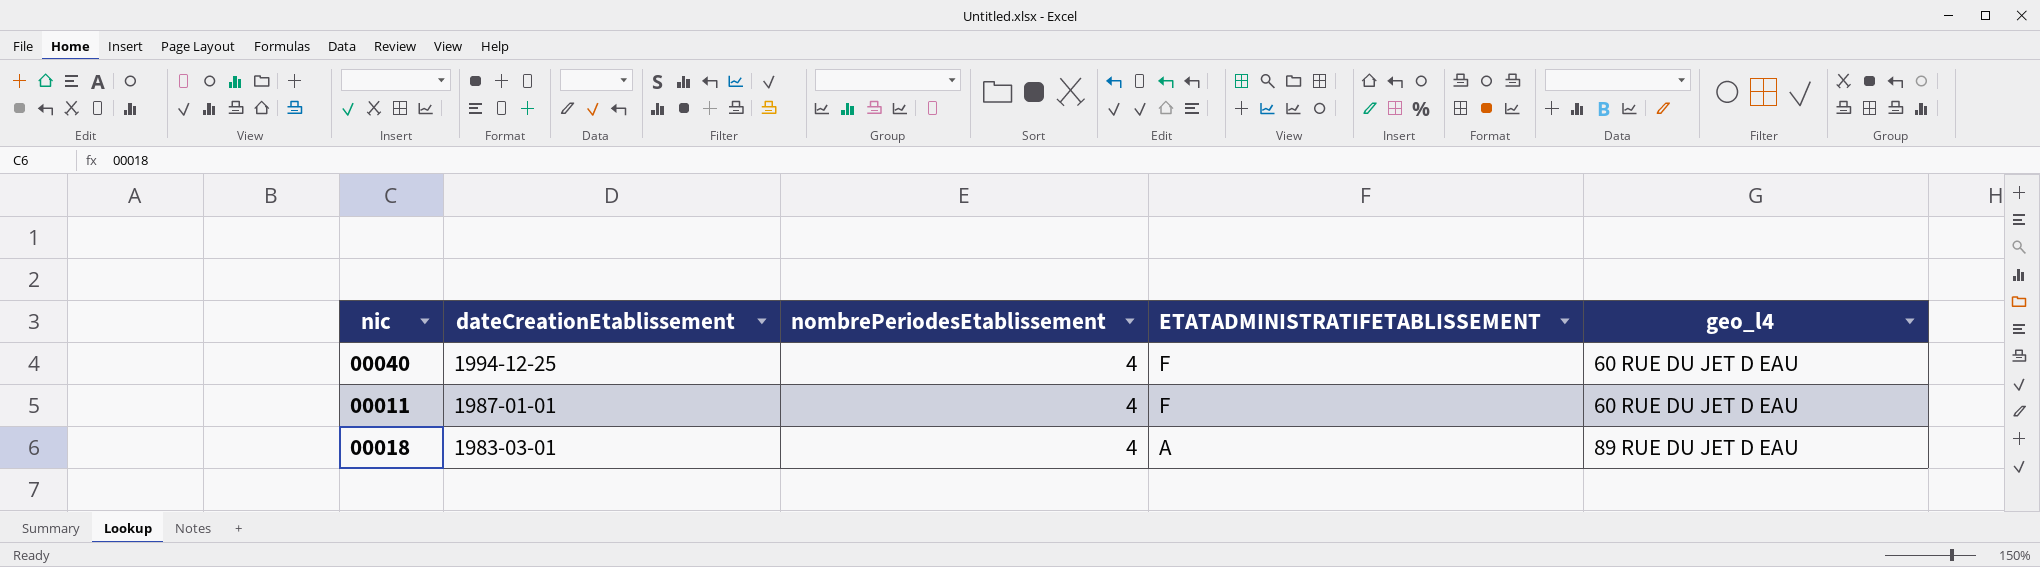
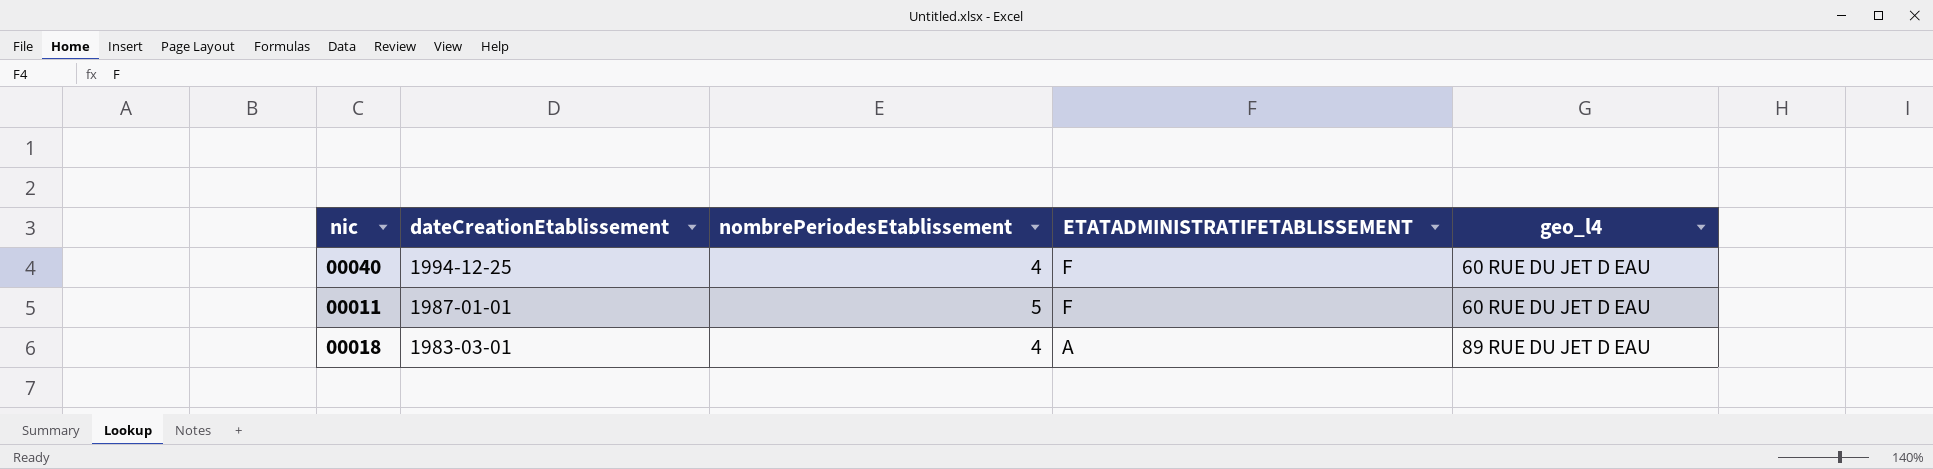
00011 | nombrePeriodesEtablissement: 4 -> 5

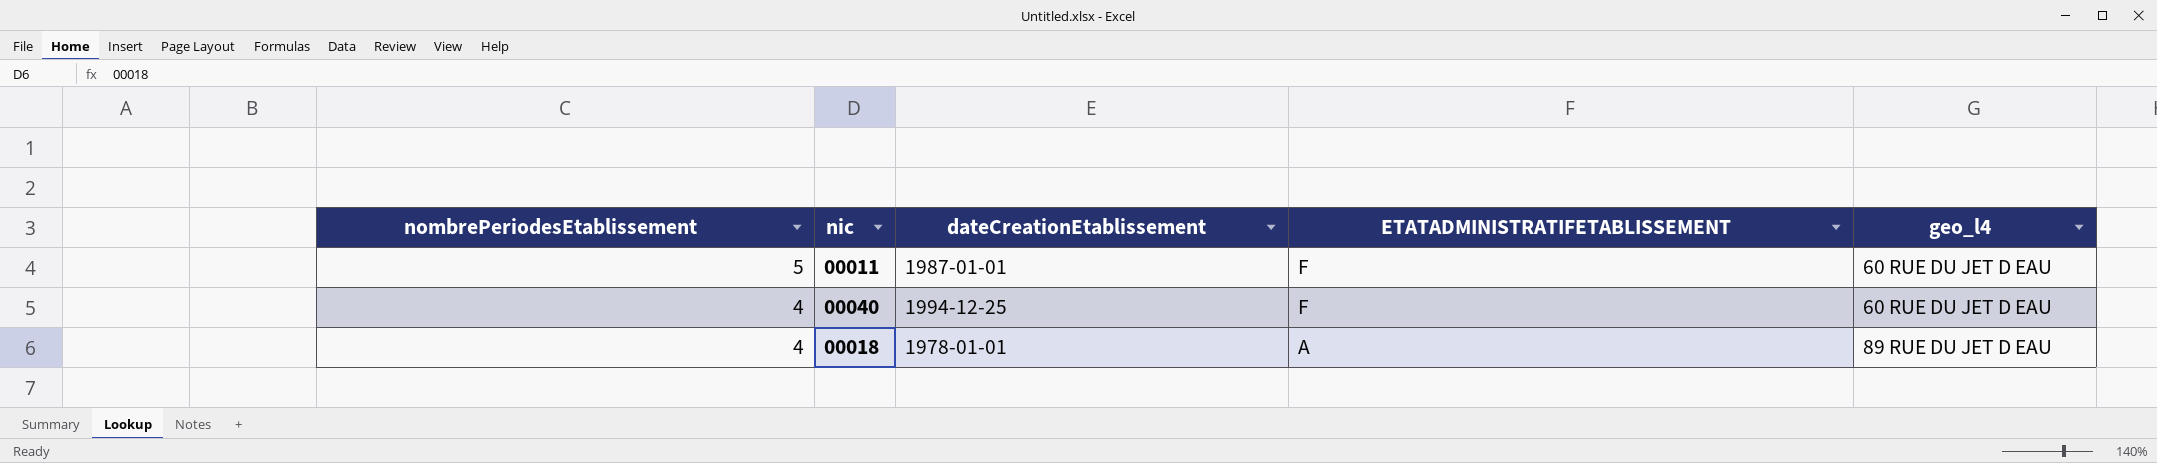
row order: dateCreationEtablissement descending -> nombrePeriodesEtablissement descending
column nombrePeriodesEtablissement | position: 3 -> 1
00018 | dateCreationEtablissement: 1983-03-01 -> 1978-01-01

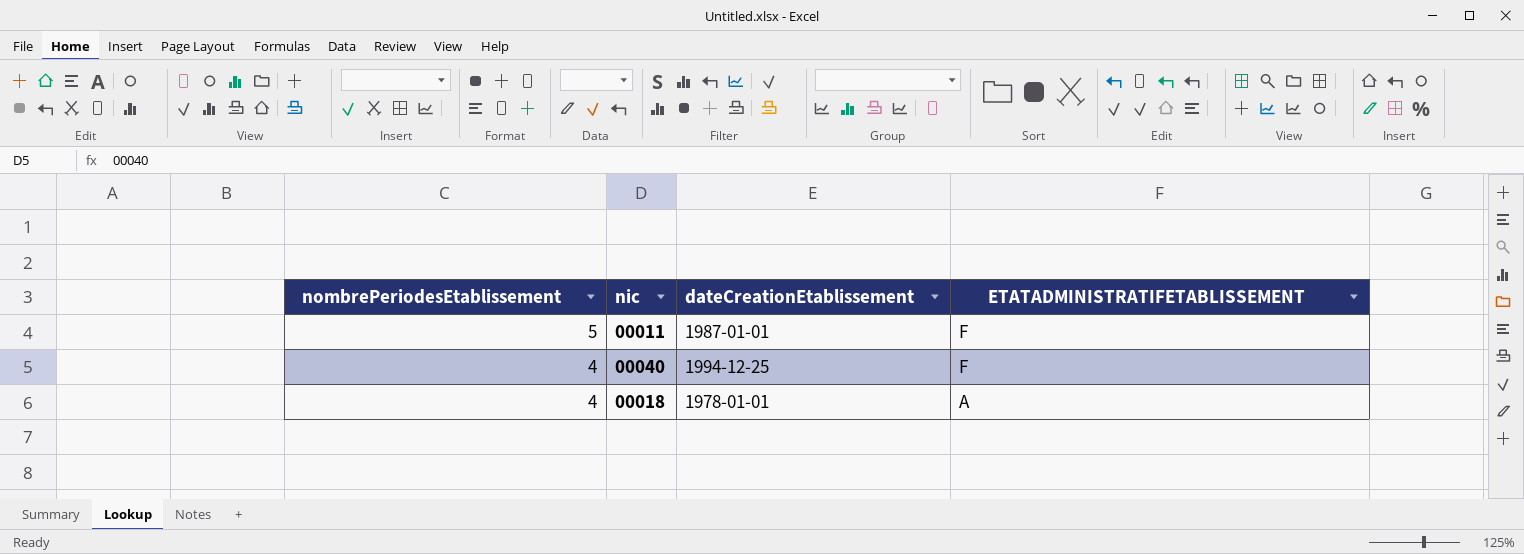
column geo_l4 | position: 5 -> none

